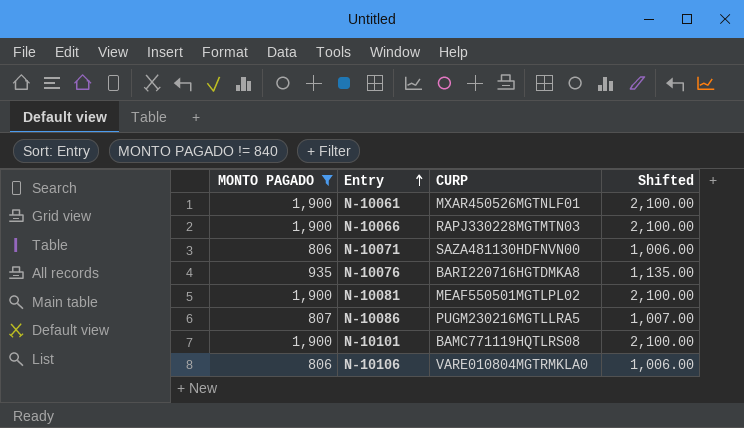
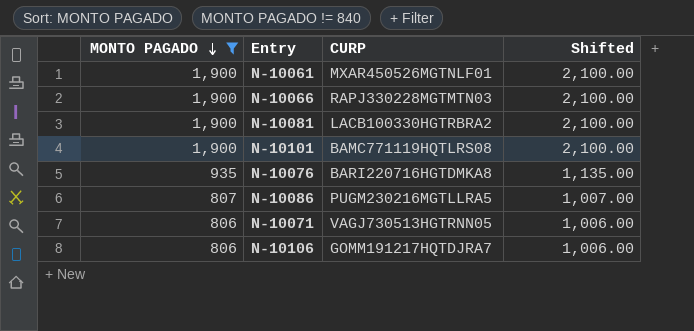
row order: Entry ascending -> MONTO PAGADO descending
N-10081 | CURP: MEAF550501MGTLPL02 -> LACB100330HGTRBRA2
N-10071 | CURP: SAZA481130HDFNVN00 -> VAGJ730513HGTRNN05
N-10106 | CURP: VARE010804MGTRMKLA0 -> GOMM191217HQTDJRA7

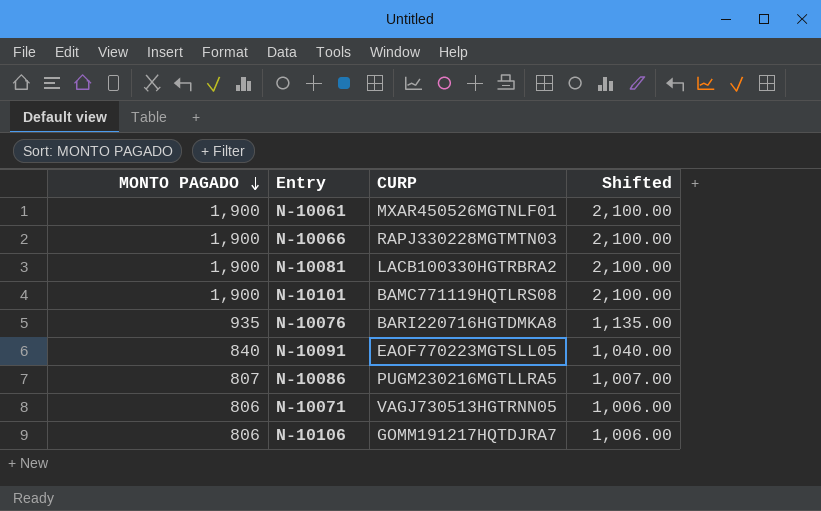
filter: MONTO PAGADO != 840 -> none

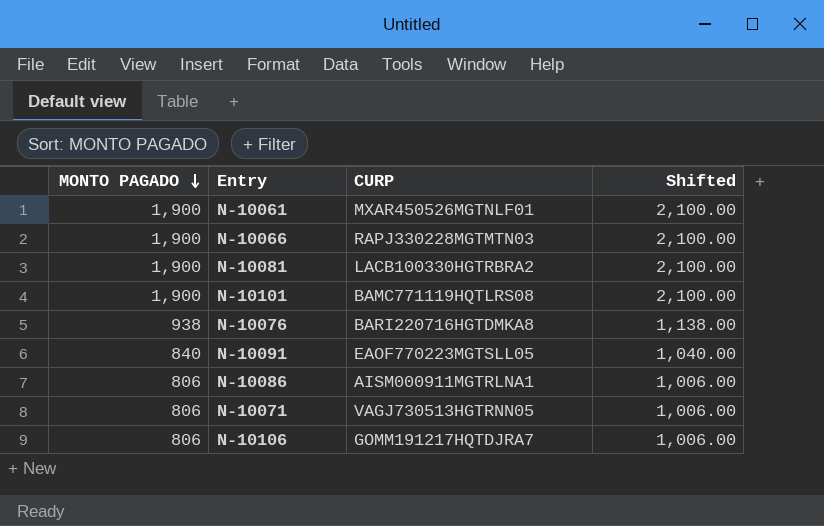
N-10076 | MONTO PAGADO: 935 -> 938
N-10076 | Shifted: 1,135.00 -> 1,138.00
N-10086 | MONTO PAGADO: 807 -> 806
N-10086 | CURP: PUGM230216MGTLLRA5 -> AISM000911MGTRLNA1
N-10086 | Shifted: 1,007.00 -> 1,006.00

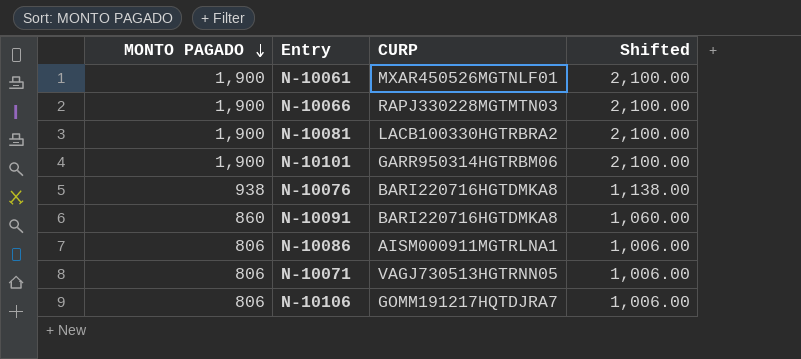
N-10101 | CURP: BAMC771119HQTLRS08 -> GARR950314HGTRBM06
N-10091 | MONTO PAGADO: 840 -> 860
N-10091 | CURP: EAOF770223MGTSLL05 -> BARI220716HGTDMKA8
N-10091 | Shifted: 1,040.00 -> 1,060.00

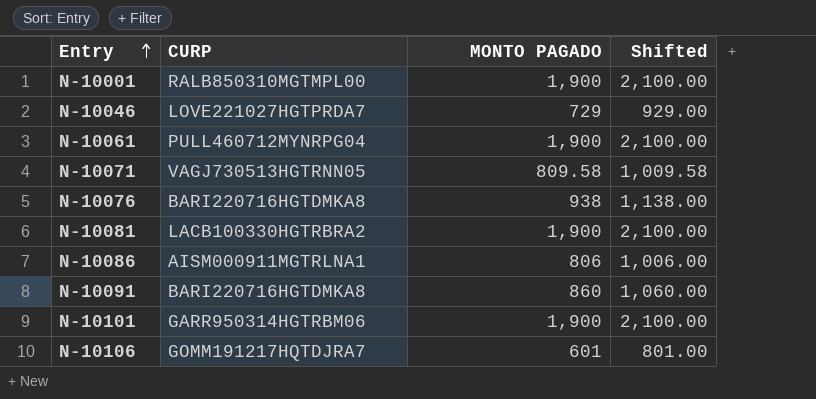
row order: MONTO PAGADO descending -> Entry ascending
column MONTO PAGADO | position: 1 -> 3
row N-10066: 1,900 | RAPJ330228MGTMTN03 | 2,100.00 -> none
row N-10001: none -> RALB850310MGTMPL00 | 1,900 | 2,100.00
row N-10046: none -> LOVE221027HGTPRDA7 | 729 | 929.00
N-10061 | CURP: MXAR450526MGTNLF01 -> PULL460712MYNRPG04
N-10071 | MONTO PAGADO: 806 -> 809.58
N-10071 | Shifted: 1,006.00 -> 1,009.58
N-10106 | MONTO PAGADO: 806 -> 601
N-10106 | Shifted: 1,006.00 -> 801.00

